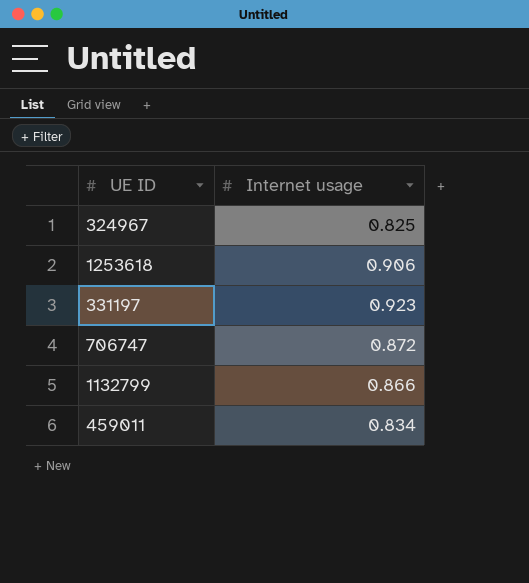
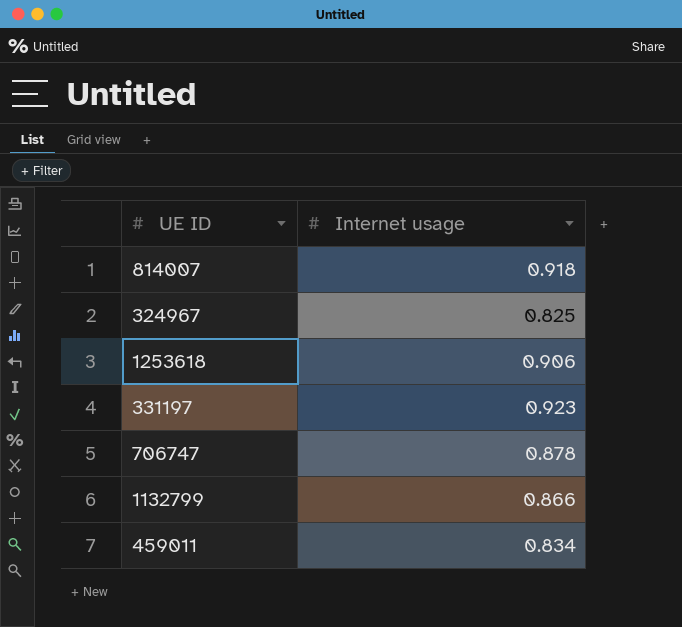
row 814007: none -> 0.918
706747 | Internet usage: 0.872 -> 0.878

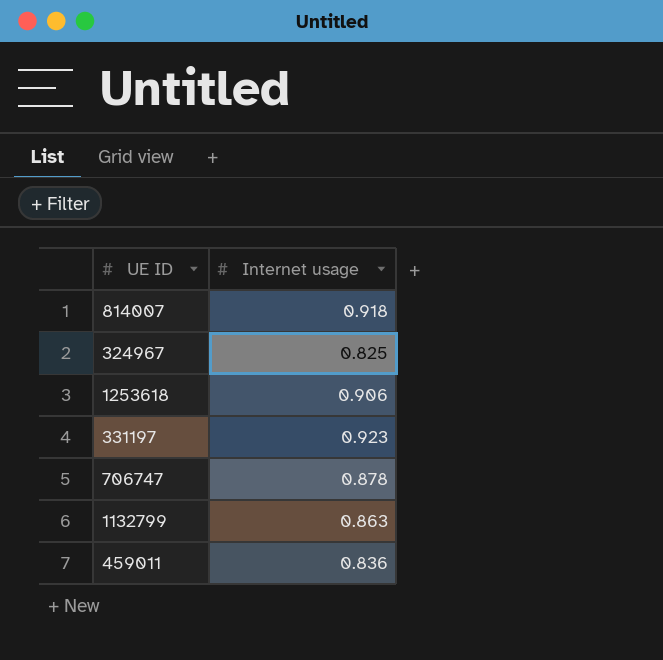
1132799 | Internet usage: 0.866 -> 0.863
459011 | Internet usage: 0.834 -> 0.836

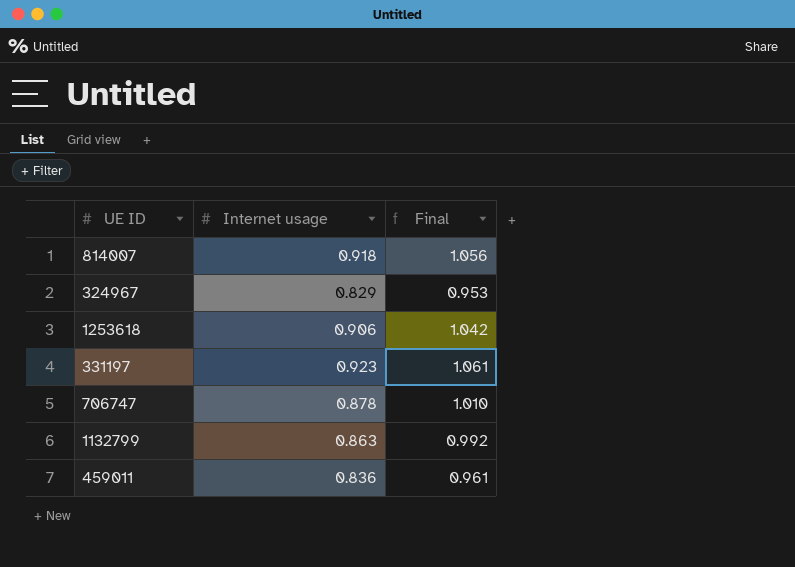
column Final | formula: none -> [Internet usage] * 1.15
324967 | Internet usage: 0.825 -> 0.829

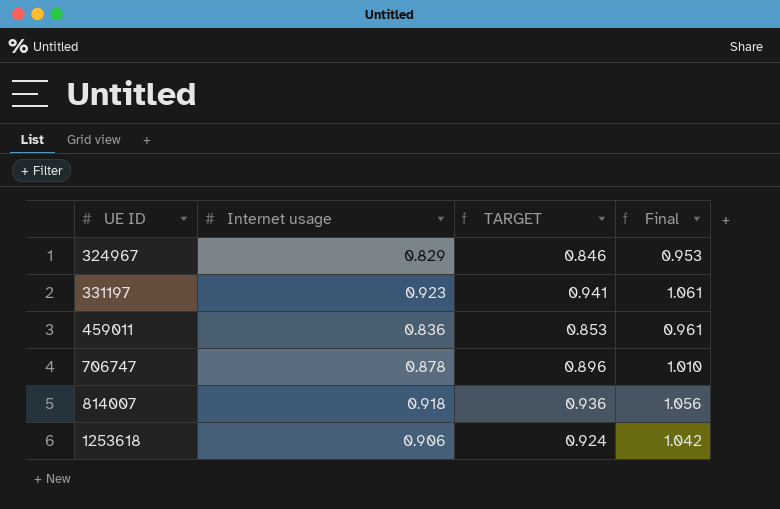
row order: none -> UE ID ascending
column TARGET | formula: none -> [Internet usage] * 1.02
row 1132799: 0.863 | 0.992 -> none

